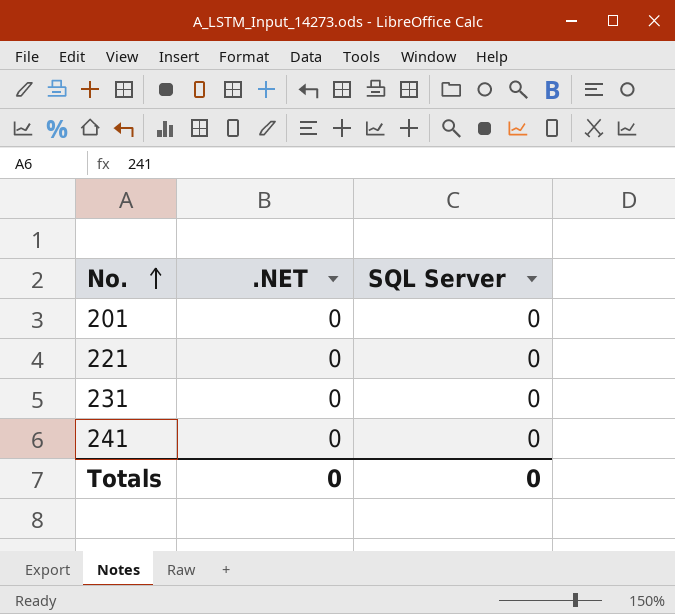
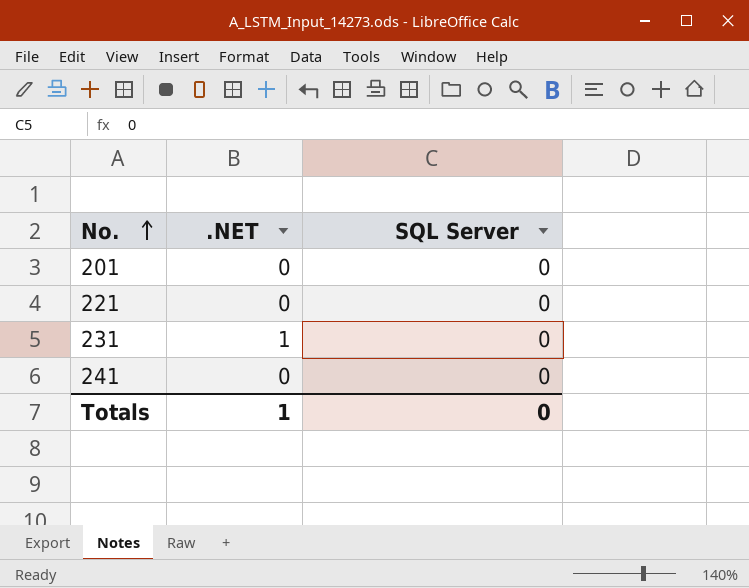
231 | .NET: 0 -> 1
Totals | .NET: 0 -> 1

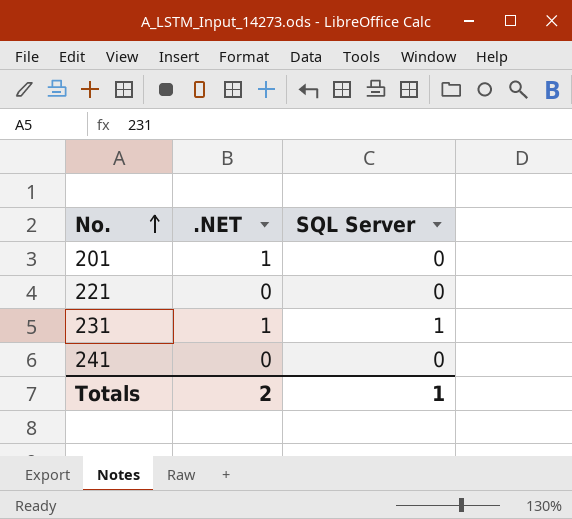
201 | .NET: 0 -> 1
231 | SQL Server: 0 -> 1
Totals | .NET: 1 -> 2
Totals | SQL Server: 0 -> 1

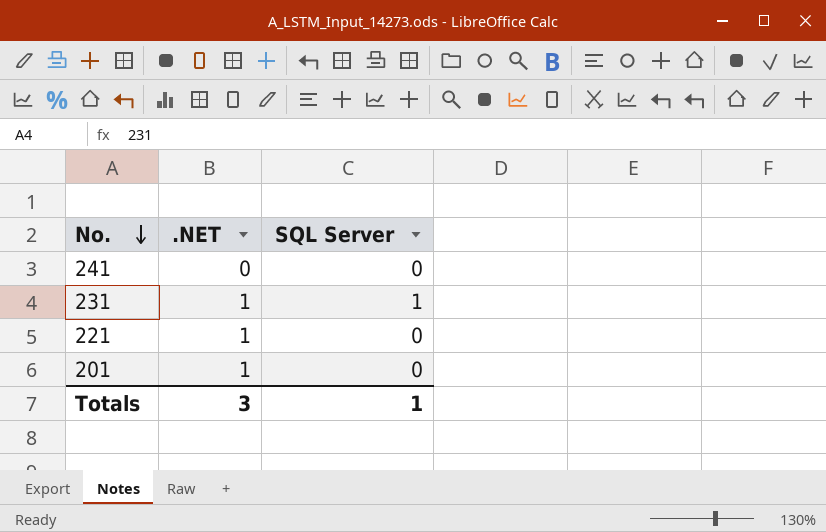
row order: No. ascending -> No. descending
221 | .NET: 0 -> 1
Totals | .NET: 2 -> 3

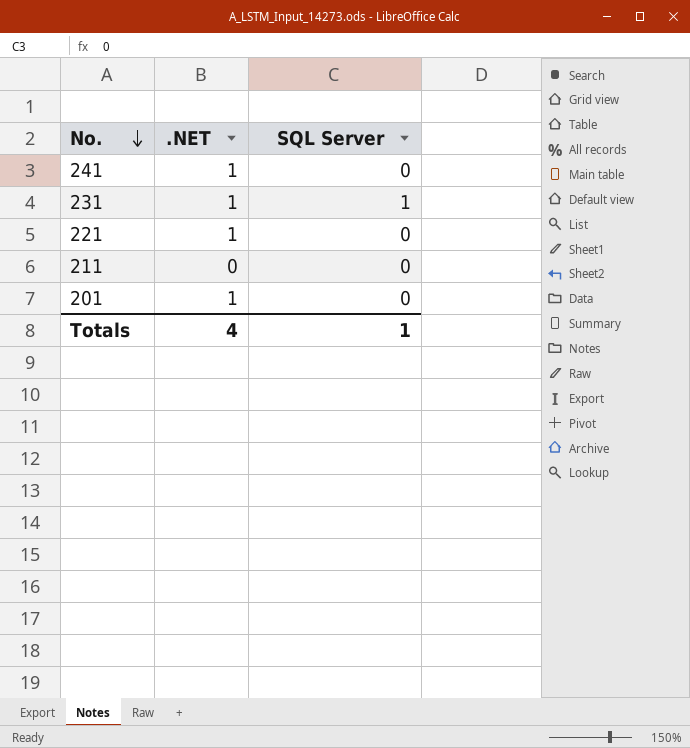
241 | .NET: 0 -> 1
row 211: none -> 0 | 0
Totals | .NET: 3 -> 4

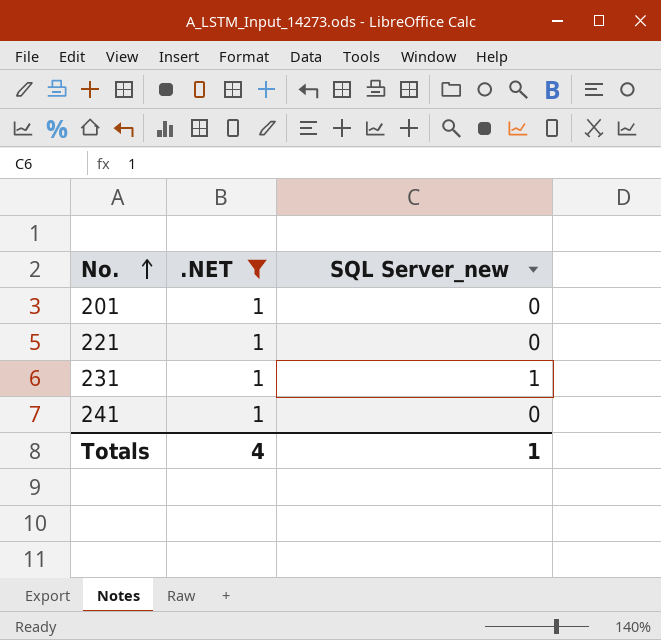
filter: none -> .NET = 1
row order: No. descending -> No. ascending
column name: SQL Server -> SQL Server_new

